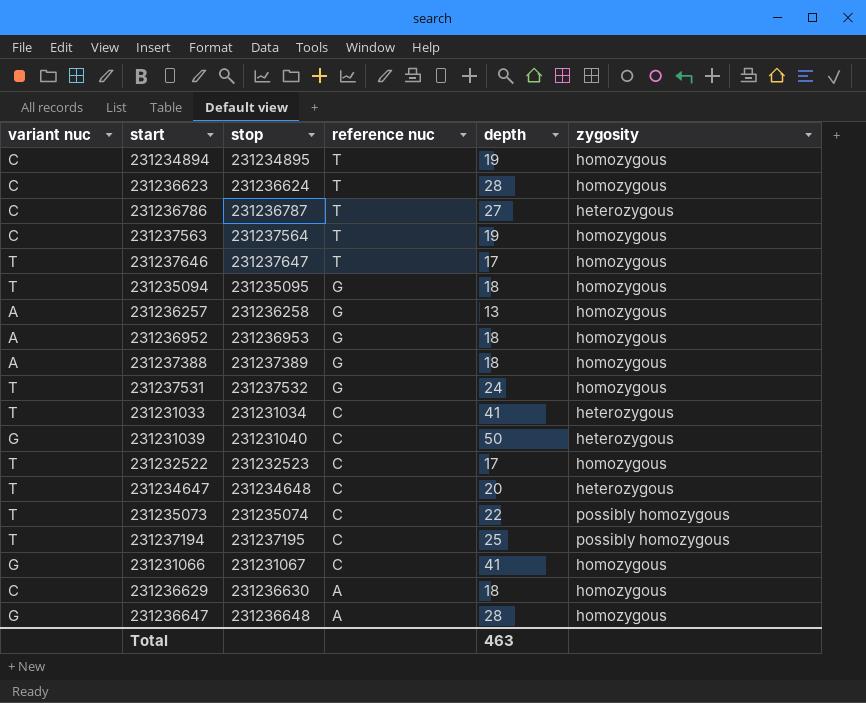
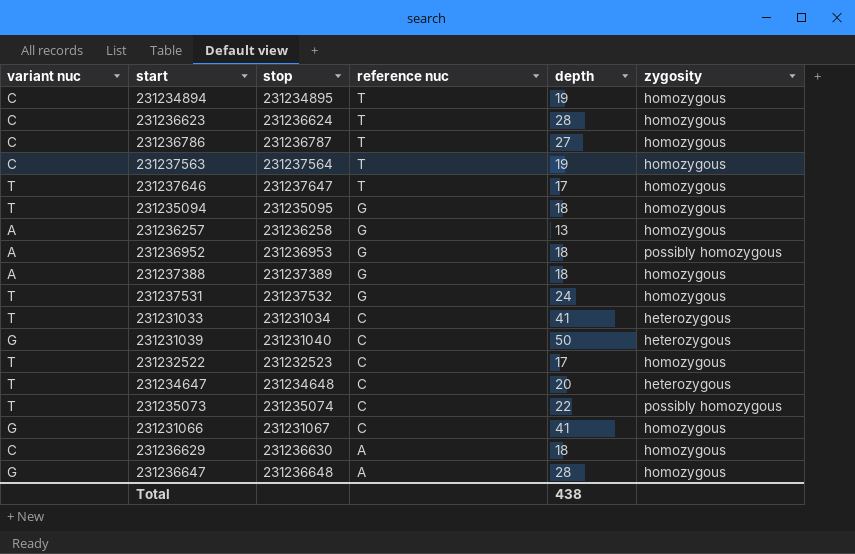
row 231237194: T | 231237195 | C | 25 | possibly homozygous -> none
231236786 | zygosity: heterozygous -> homozygous
231236952 | zygosity: homozygous -> possibly homozygous
Total | depth: 463 -> 438

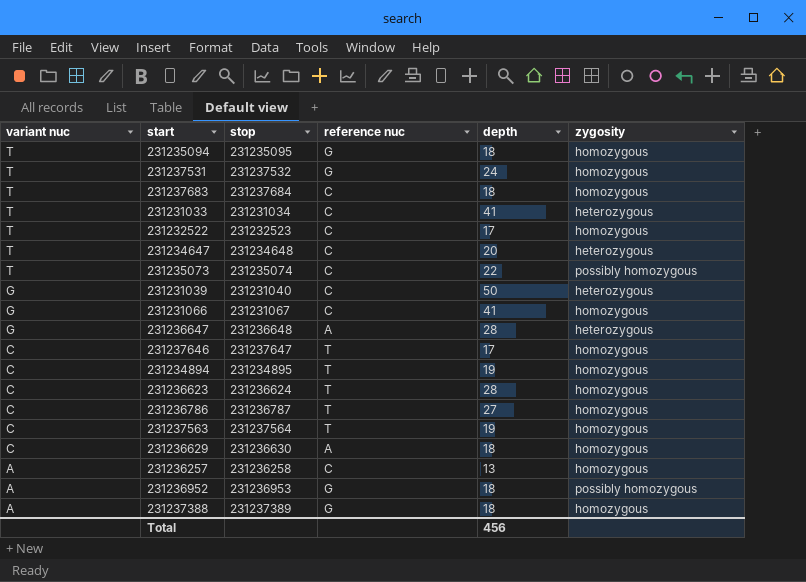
row order: reference nuc descending -> variant nuc descending
row 231237683: none -> T | 231237684 | C | 18 | homozygous
231236647 | zygosity: homozygous -> heterozygous
231237646 | variant nuc: T -> C
231236257 | reference nuc: G -> C
Total | depth: 438 -> 456

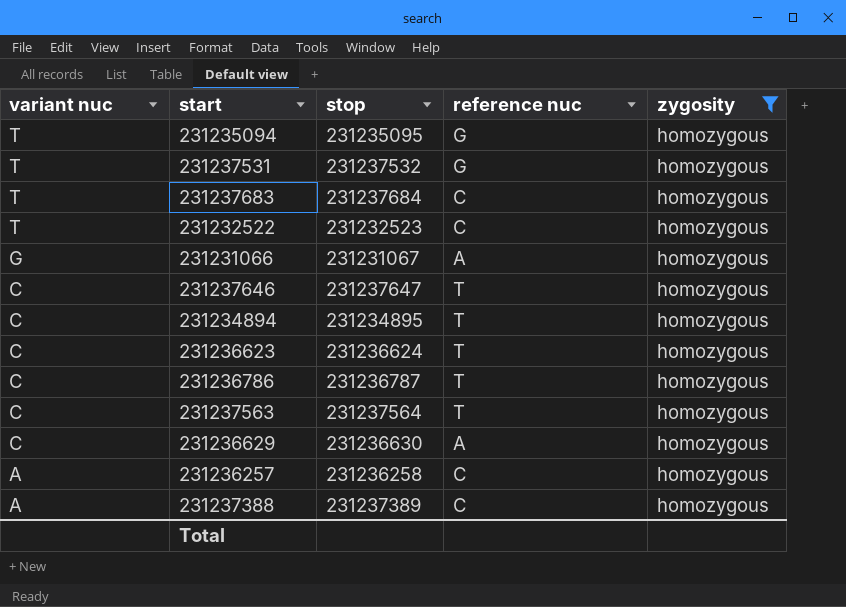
filter: none -> zygosity = homozygous
column depth | position: 5 -> none
231231066 | reference nuc: C -> A
231237388 | reference nuc: G -> C

